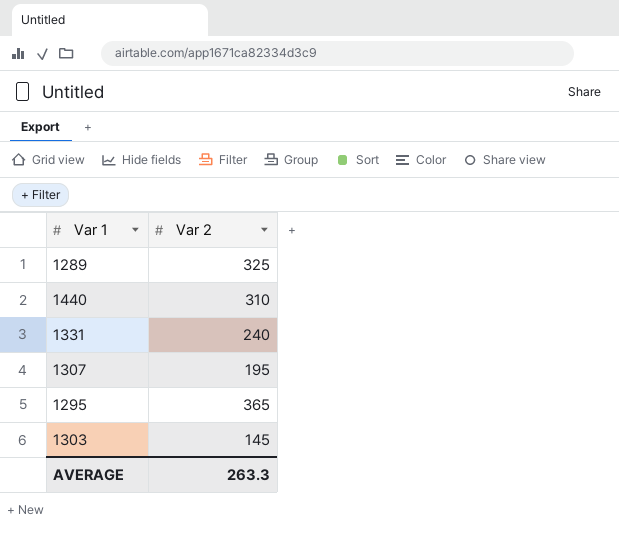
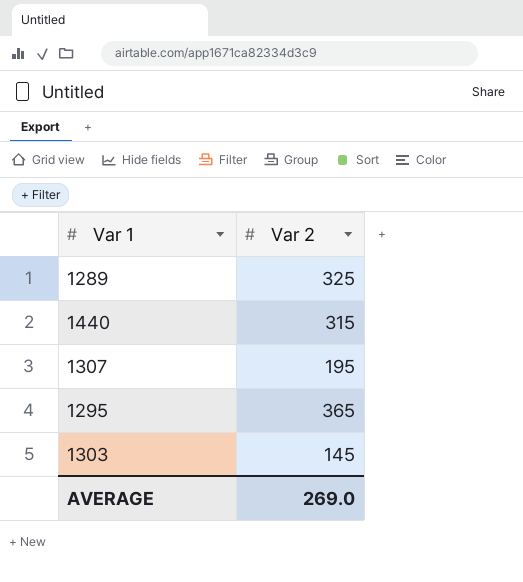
row 1331: 240 -> none
1440 | Var 2: 310 -> 315
AVERAGE | Var 2: 263.3 -> 269.0

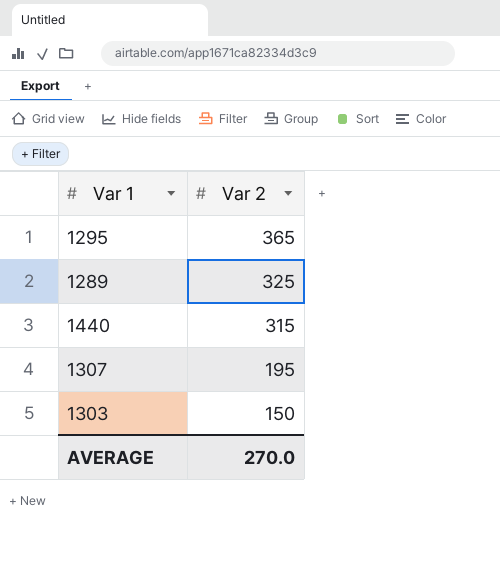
row order: none -> Var 2 descending
1303 | Var 2: 145 -> 150
AVERAGE | Var 2: 269.0 -> 270.0

